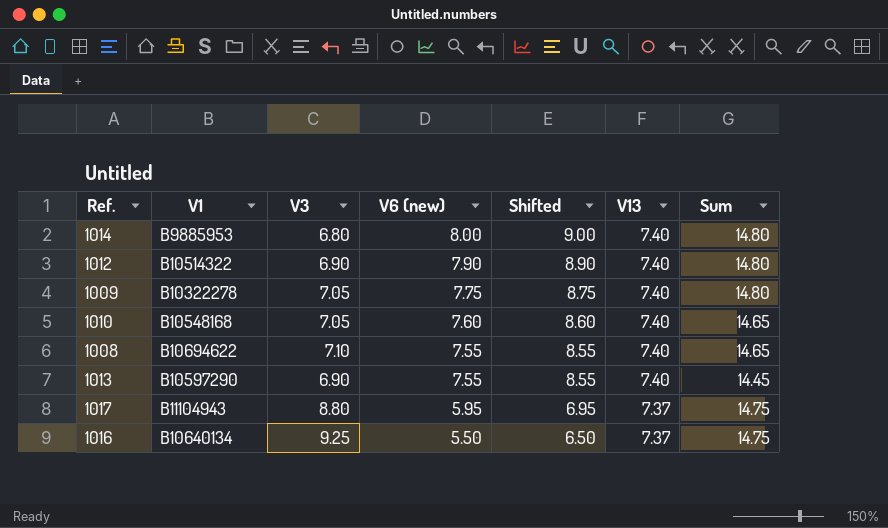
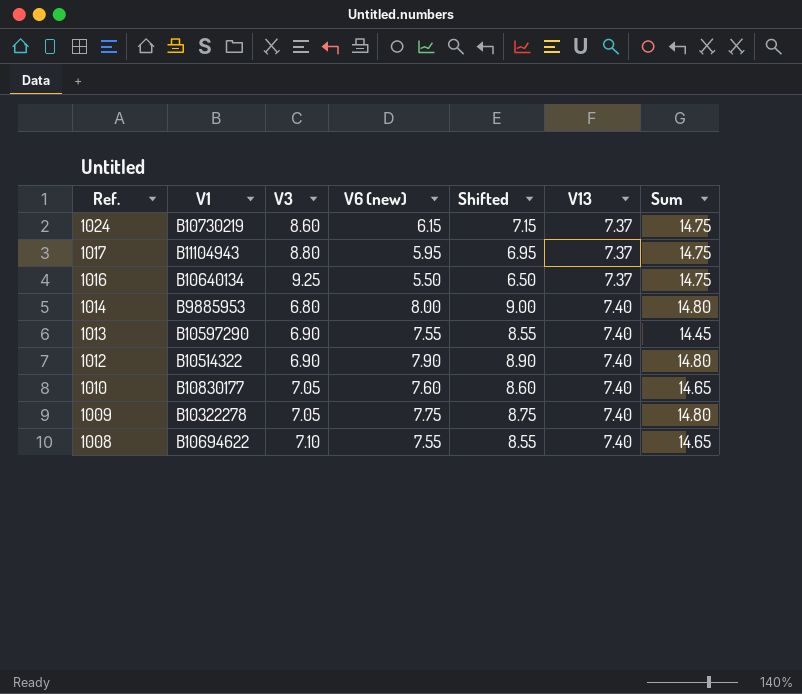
row order: V6 (new) descending -> Ref. descending
row 1024: none -> B10730219 | 8.60 | 6.15 | 7.15 | 7.37 | 14.75
1010 | V1: B10548168 -> B10830177

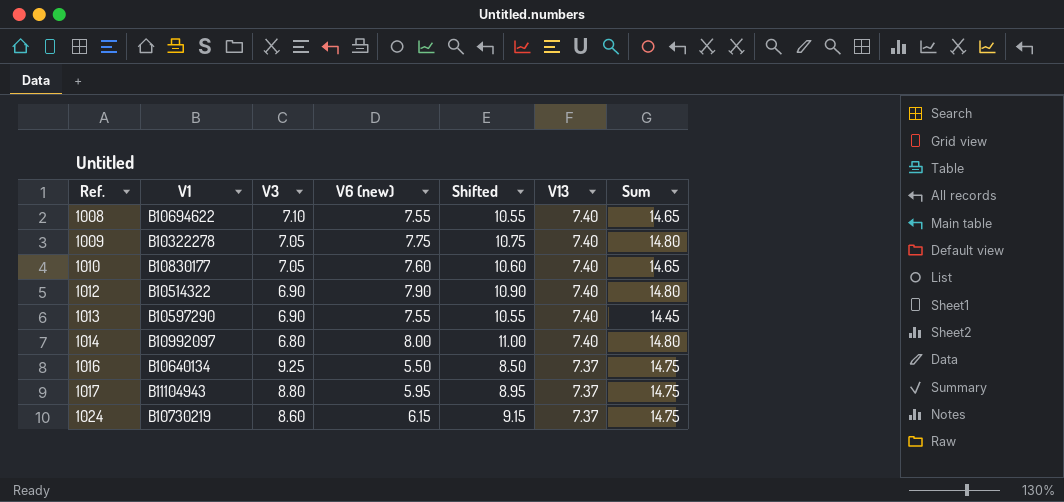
row order: Ref. descending -> Ref. ascending
column Shifted | formula: [V6 (new)] + 1 -> [V6 (new)] + 3
1014 | V1: B9885953 -> B10992097

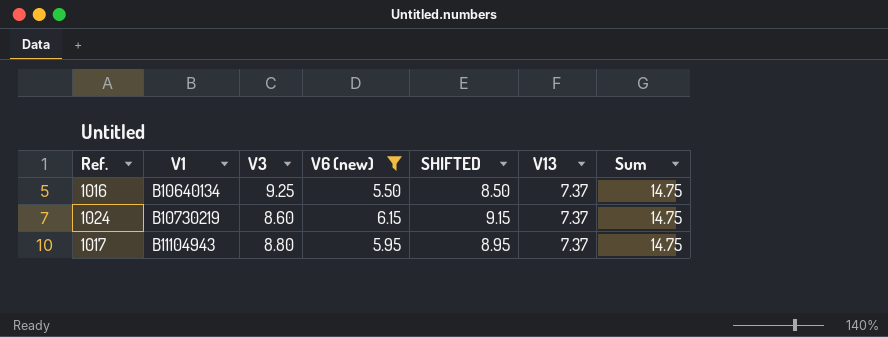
filter: none -> V6 (new) <= 6.15
row order: Ref. ascending -> V1 ascending
column name: Shifted -> SHIFTED

